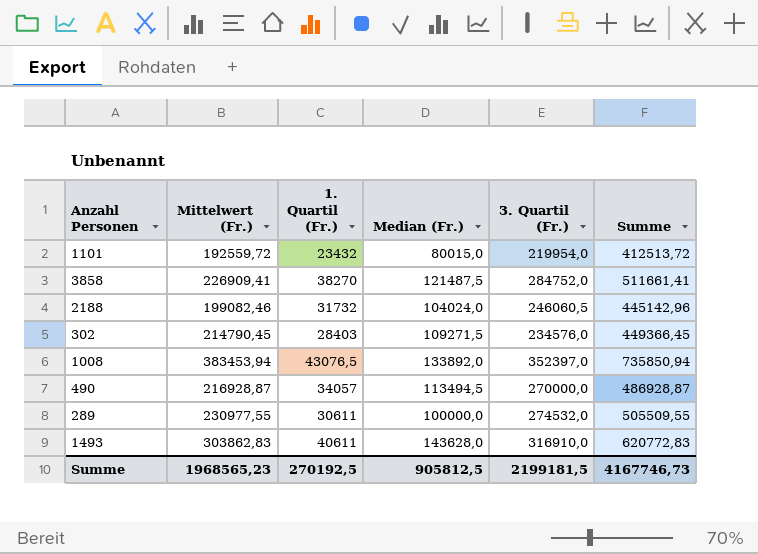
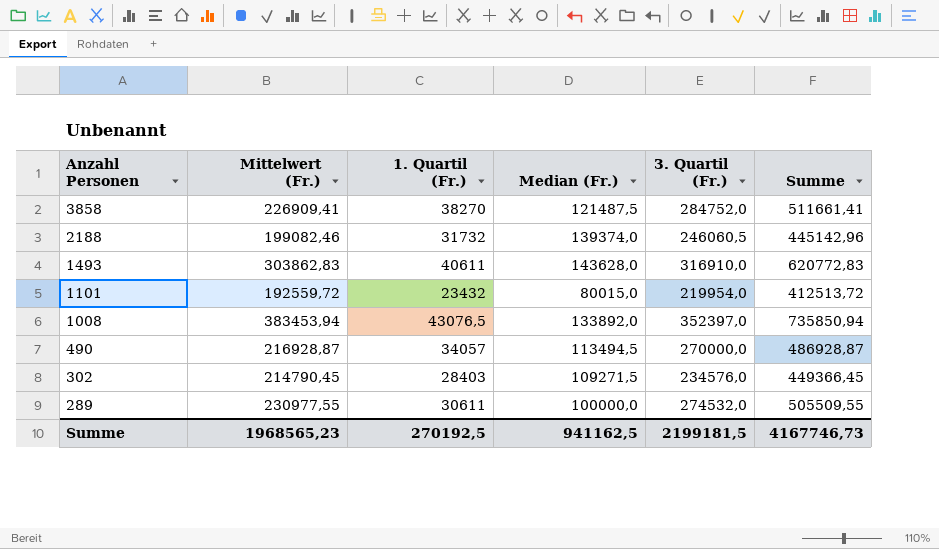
row order: none -> Anzahl Personen descending
2188 | Median (Fr.): 104024,0 -> 139374,0
Summe | Median (Fr.): 905812,5 -> 941162,5

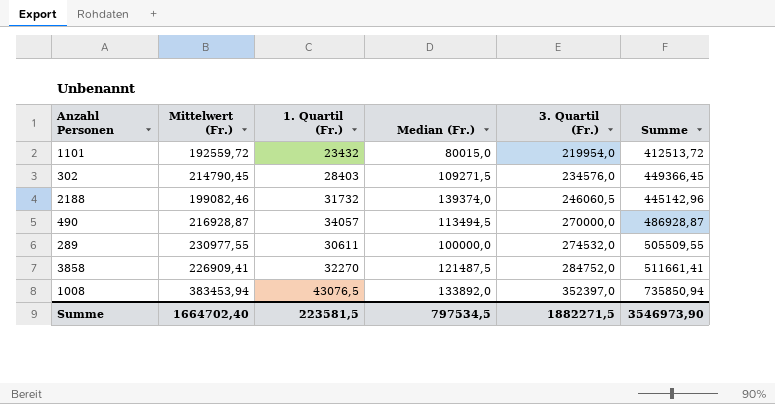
row order: Anzahl Personen descending -> 3. Quartil (Fr.) ascending
row 1493: 303862,83 | 40611 | 143628,0 | 316910,0 | 620772,83 -> none
3858 | 1. Quartil (Fr.): 38270 -> 32270
Summe | Mittelwert (Fr.): 1968565,23 -> 1664702,40
Summe | 1. Quartil (Fr.): 270192,5 -> 223581,5
Summe | Median (Fr.): 941162,5 -> 797534,5
Summe | 3. Quartil (Fr.): 2199181,5 -> 1882271,5
Summe | Summe: 4167746,73 -> 3546973,90

